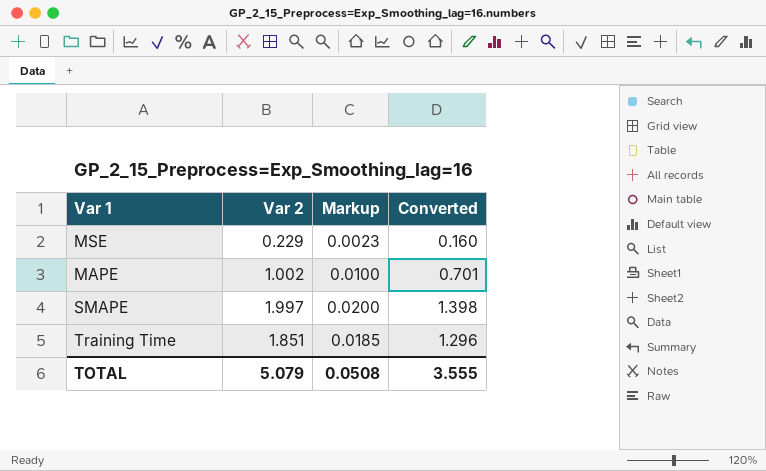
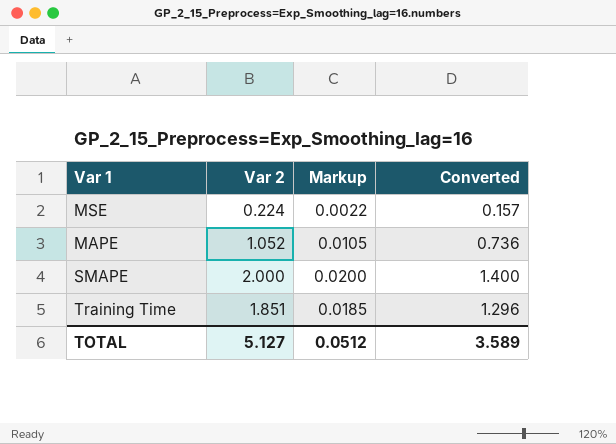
MSE | Var 2: 0.229 -> 0.224
MSE | Markup: 0.0023 -> 0.0022
MSE | Converted: 0.160 -> 0.157
MAPE | Var 2: 1.002 -> 1.052
MAPE | Markup: 0.0100 -> 0.0105
MAPE | Converted: 0.701 -> 0.736
SMAPE | Var 2: 1.997 -> 2.000
SMAPE | Converted: 1.398 -> 1.400
TOTAL | Var 2: 5.079 -> 5.127
TOTAL | Markup: 0.0508 -> 0.0512
TOTAL | Converted: 3.555 -> 3.589

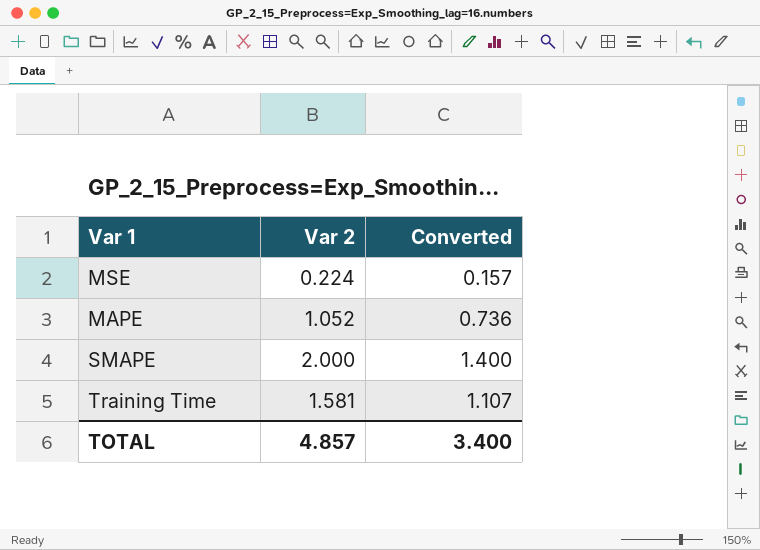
column Markup | formula: [Var 2] * 0.01 -> none
Training Time | Var 2: 1.851 -> 1.581
Training Time | Converted: 1.296 -> 1.107
TOTAL | Var 2: 5.127 -> 4.857
TOTAL | Converted: 3.589 -> 3.400

